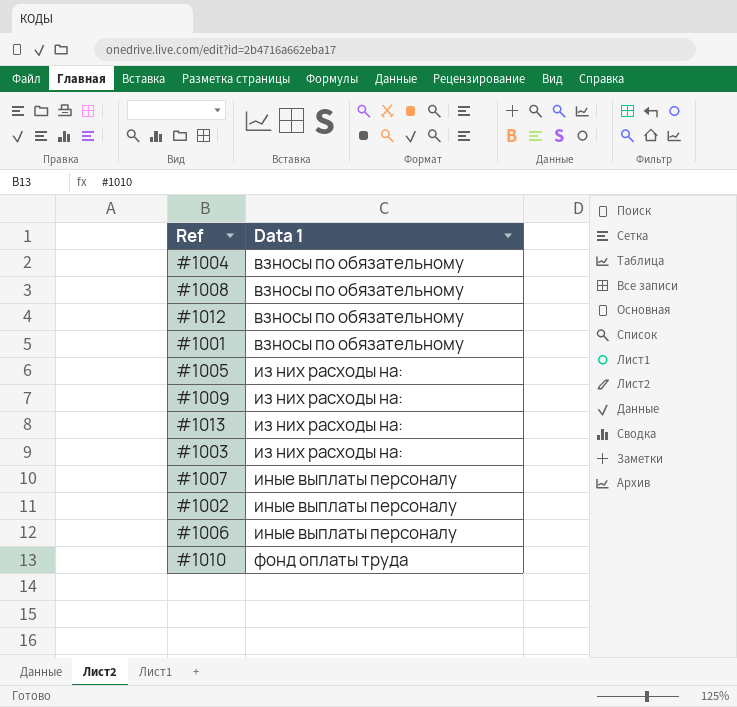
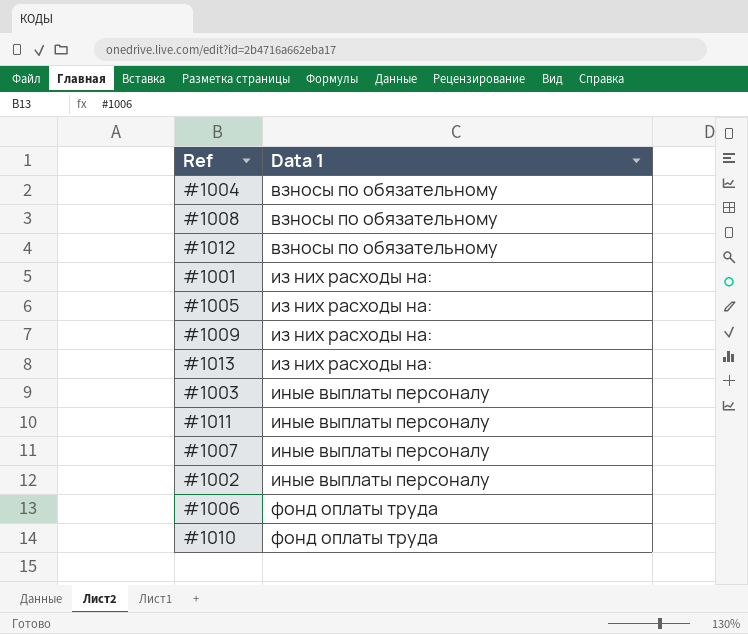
#1001 | Data 1: взносы по обязательному -> из них расходы на:
#1003 | Data 1: из них расходы на: -> иные выплаты персоналу
row #1011: none -> иные выплаты персоналу
#1006 | Data 1: иные выплаты персоналу -> фонд оплаты труда

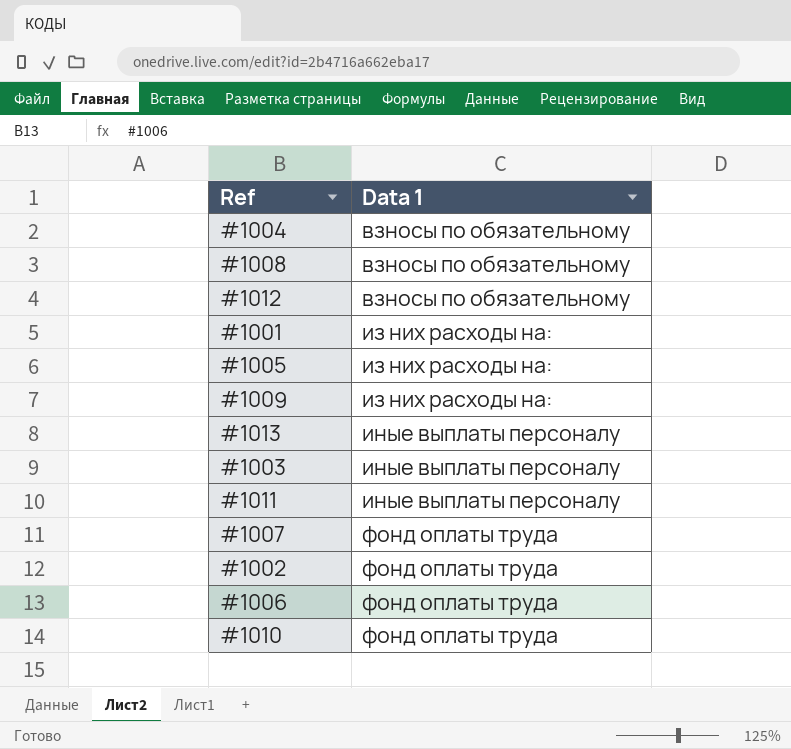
#1013 | Data 1: из них расходы на: -> иные выплаты персоналу
#1007 | Data 1: иные выплаты персоналу -> фонд оплаты труда
#1002 | Data 1: иные выплаты персоналу -> фонд оплаты труда

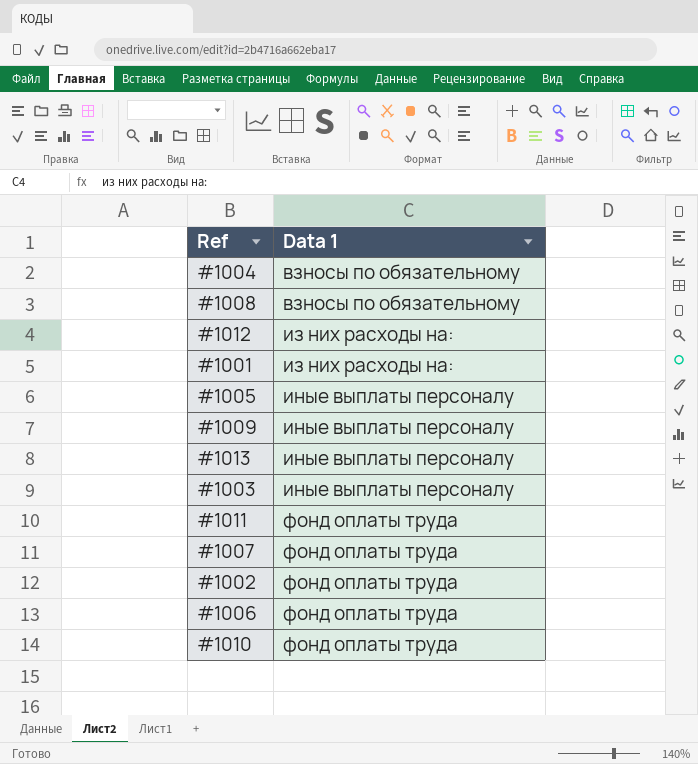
#1012 | Data 1: взносы по обязательному -> из них расходы на:
#1005 | Data 1: из них расходы на: -> иные выплаты персоналу
#1009 | Data 1: из них расходы на: -> иные выплаты персоналу
#1011 | Data 1: иные выплаты персоналу -> фонд оплаты труда

